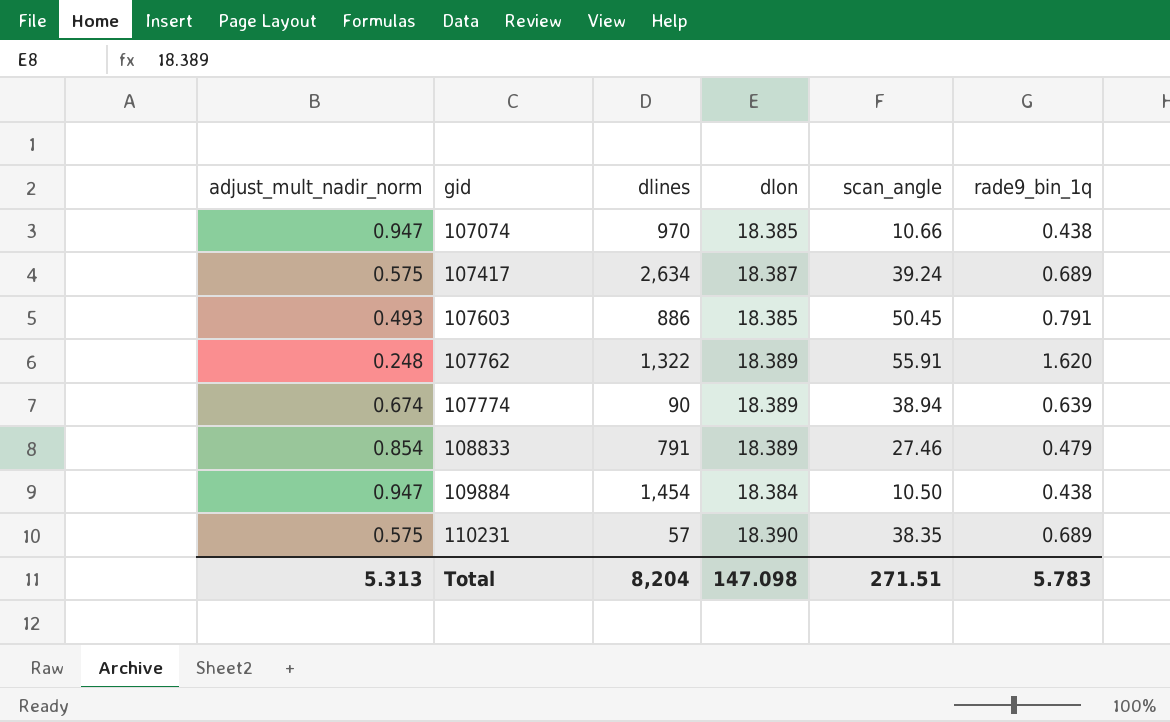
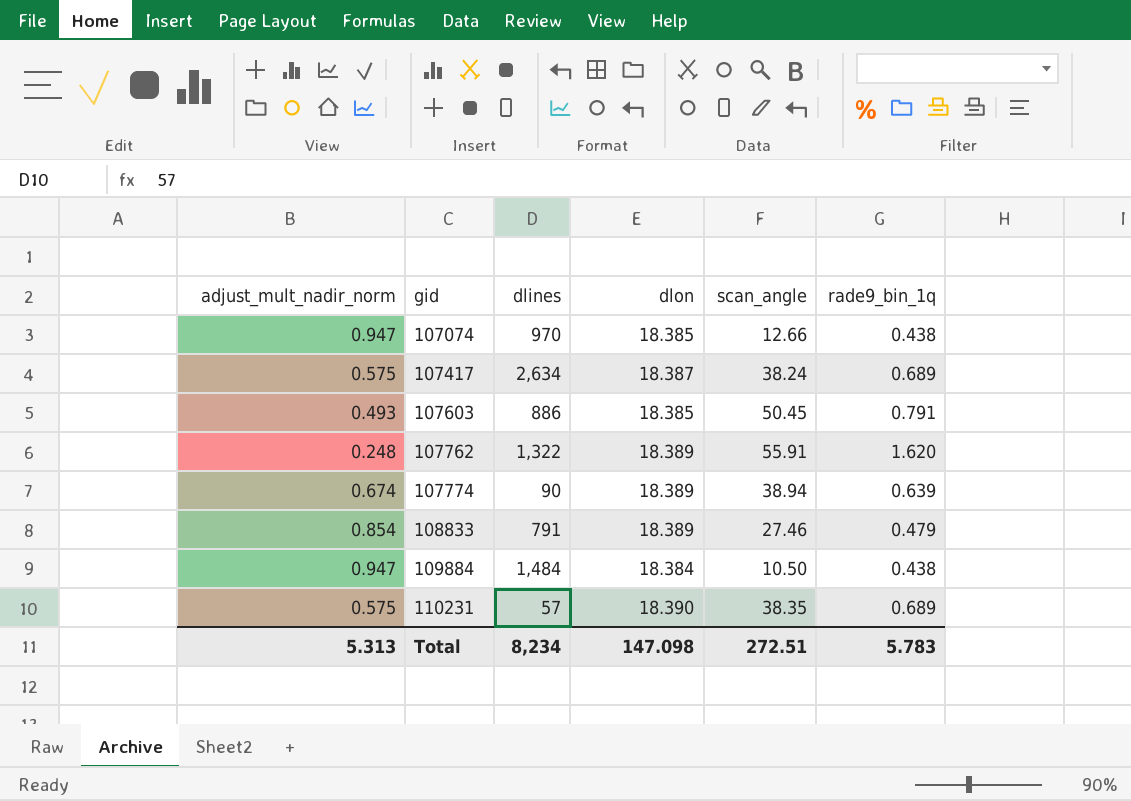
107074 | scan_angle: 10.66 -> 12.66
107417 | scan_angle: 39.24 -> 38.24
109884 | dlines: 1,454 -> 1,484
Total | dlines: 8,204 -> 8,234
Total | scan_angle: 271.51 -> 272.51

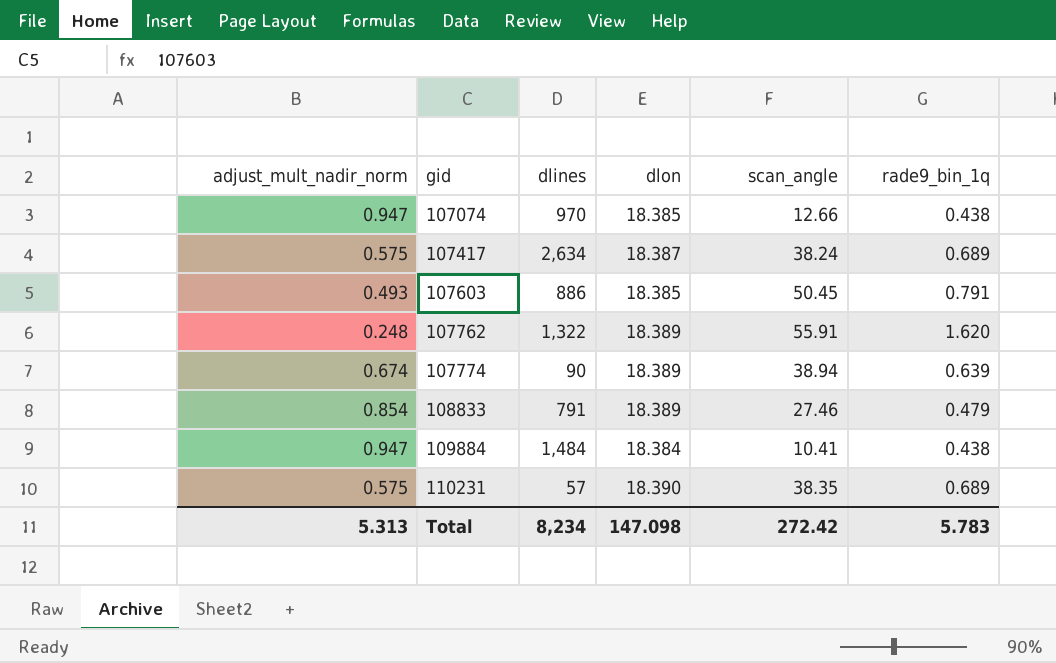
109884 | scan_angle: 10.50 -> 10.41
Total | scan_angle: 272.51 -> 272.42

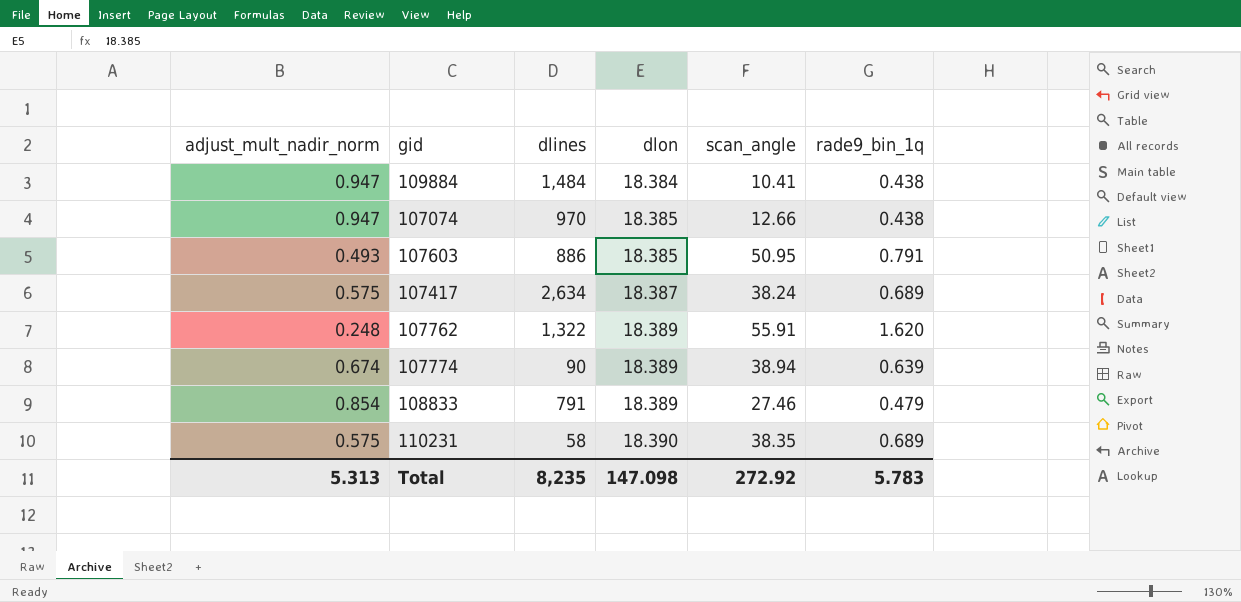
row order: gid ascending -> dlon ascending
107603 | scan_angle: 50.45 -> 50.95
110231 | dlines: 57 -> 58
Total | dlines: 8,234 -> 8,235
Total | scan_angle: 272.42 -> 272.92

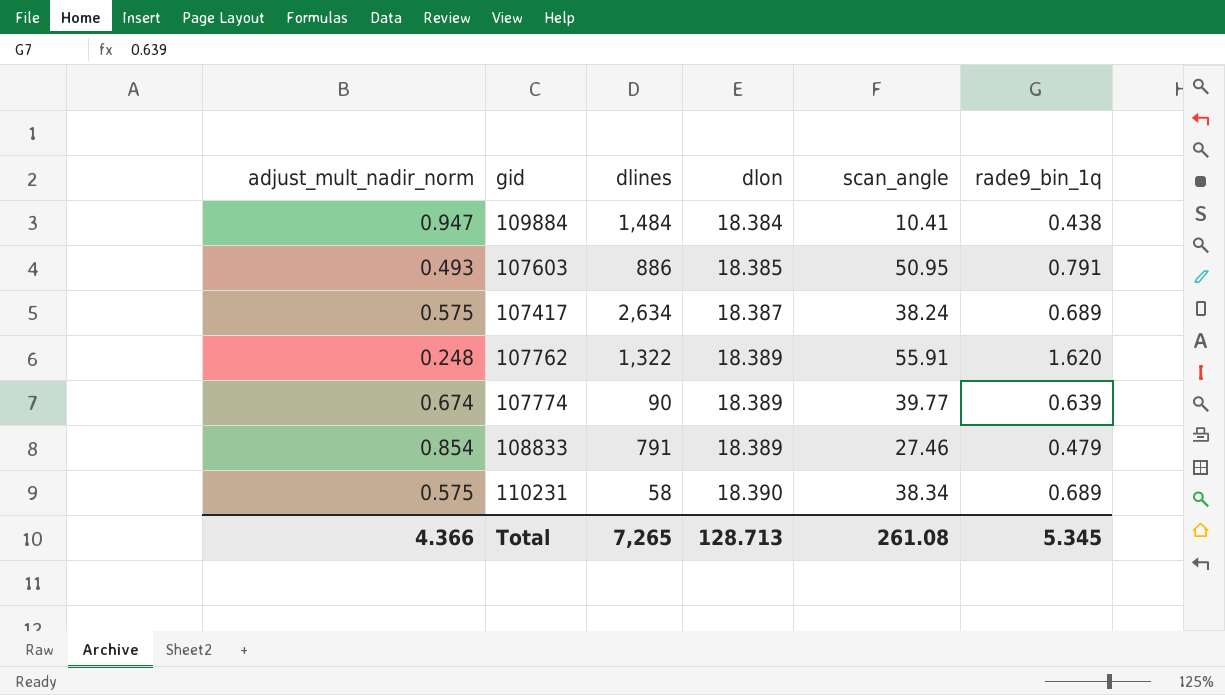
row 107074: 0.947 | 970 | 18.385 | 12.66 | 0.438 -> none
107774 | scan_angle: 38.94 -> 39.77
110231 | scan_angle: 38.35 -> 38.34
Total | adjust_mult_nadir_norm: 5.313 -> 4.366
Total | dlines: 8,235 -> 7,265
Total | dlon: 147.098 -> 128.713
Total | scan_angle: 272.92 -> 261.08
Total | rade9_bin_1q: 5.783 -> 5.345

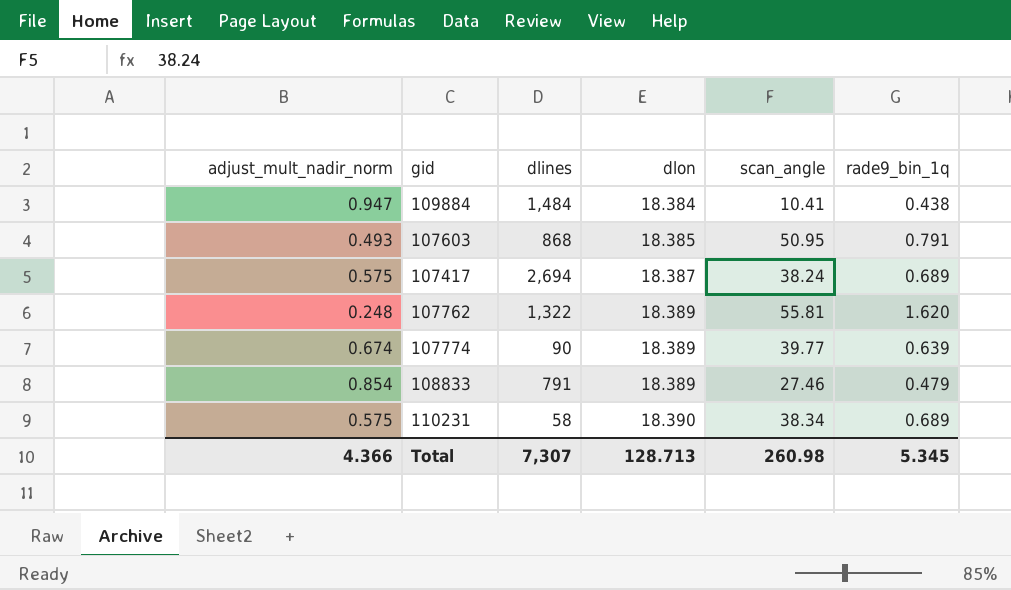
107603 | dlines: 886 -> 868
107417 | dlines: 2,634 -> 2,694
107762 | scan_angle: 55.91 -> 55.81
Total | dlines: 7,265 -> 7,307
Total | scan_angle: 261.08 -> 260.98

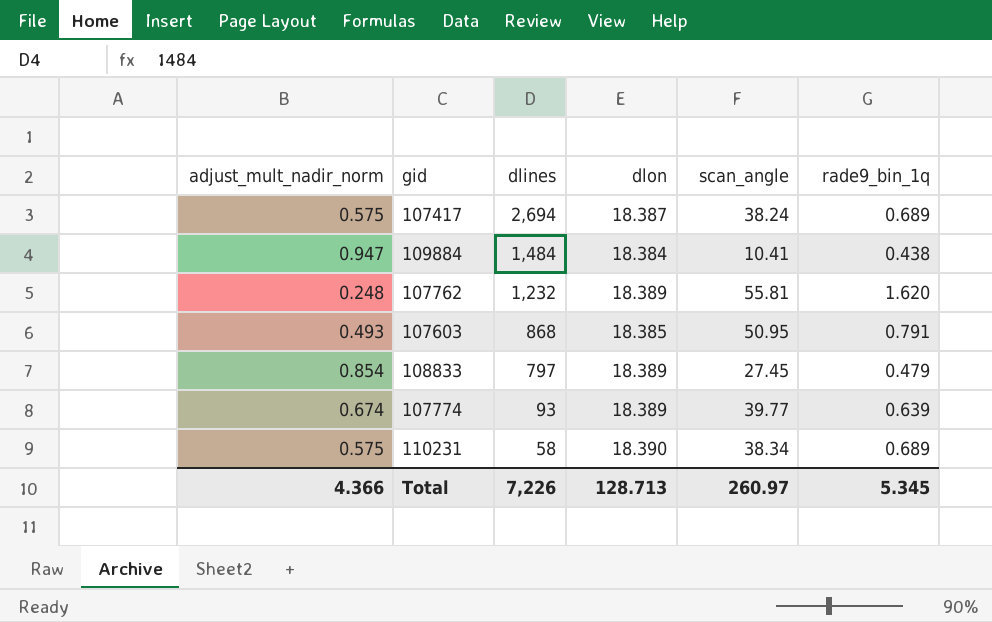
row order: dlon ascending -> dlines descending
107762 | dlines: 1,322 -> 1,232
108833 | dlines: 791 -> 797
108833 | scan_angle: 27.46 -> 27.45
107774 | dlines: 90 -> 93
Total | dlines: 7,307 -> 7,226
Total | scan_angle: 260.98 -> 260.97

